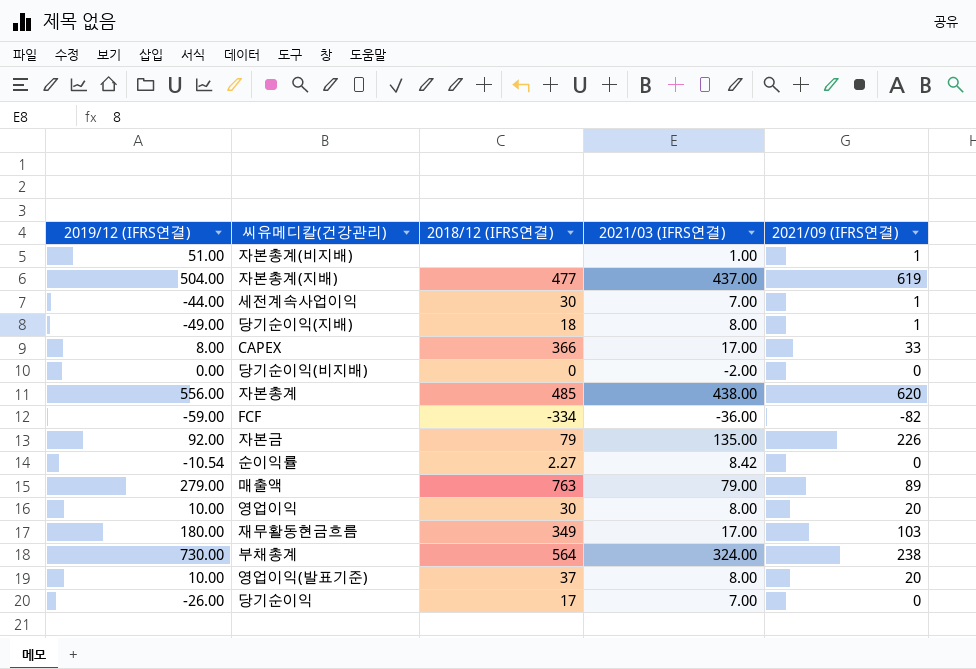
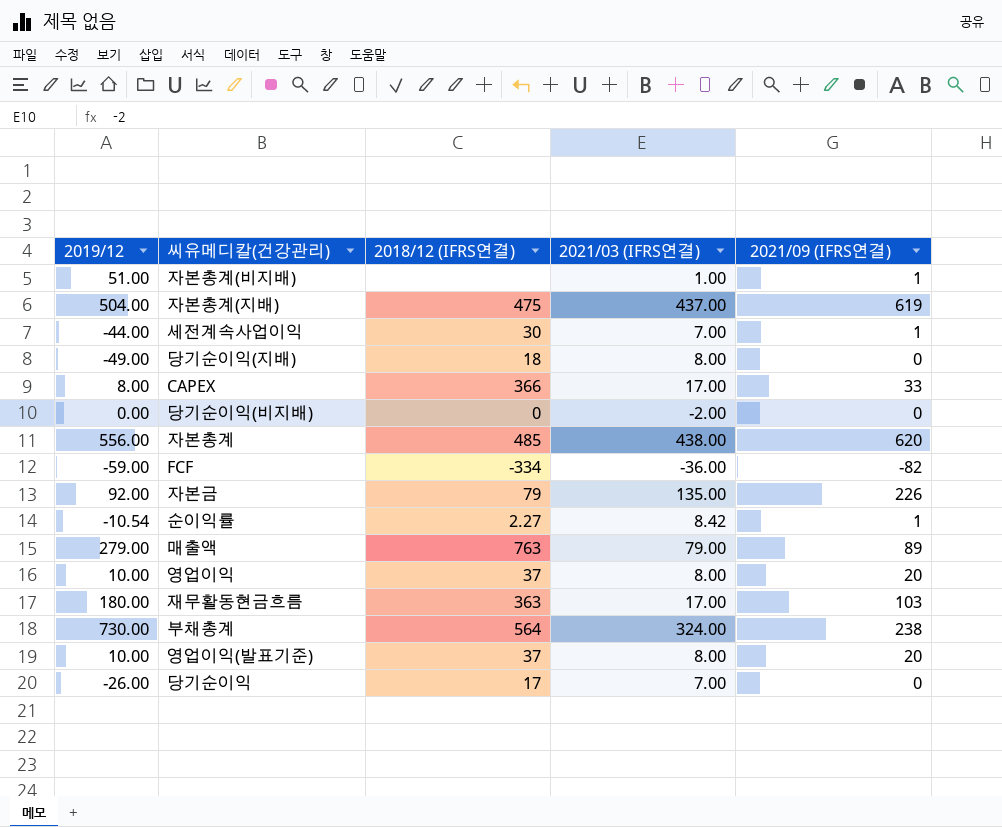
column name: 2019/12 (IFRS연결) -> 2019/12
자본총계(지배) | 2018/12 (IFRS연결): 477 -> 475
당기순이익(지배) | 2021/09 (IFRS연결): 1 -> 0
순이익률 | 2021/09 (IFRS연결): 0 -> 1
영업이익 | 2018/12 (IFRS연결): 30 -> 37
재무활동현금흐름 | 2018/12 (IFRS연결): 349 -> 363

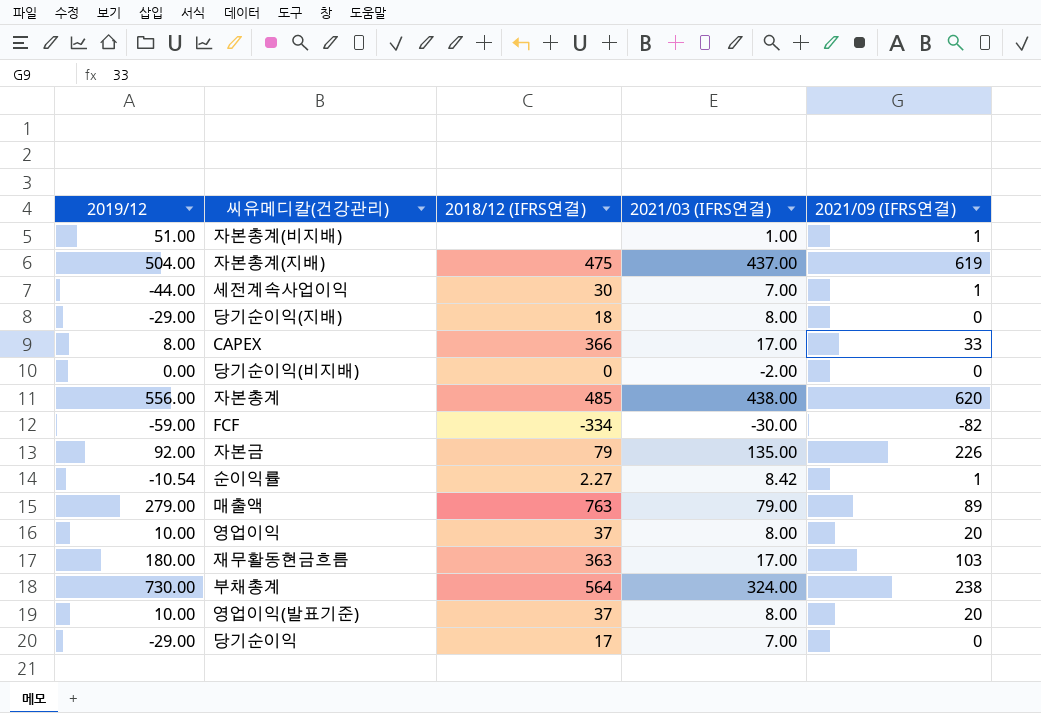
당기순이익(지배) | 2019/12: -49.00 -> -29.00
FCF | 2021/03 (IFRS연결): -36.00 -> -30.00
당기순이익 | 2019/12: -26.00 -> -29.00

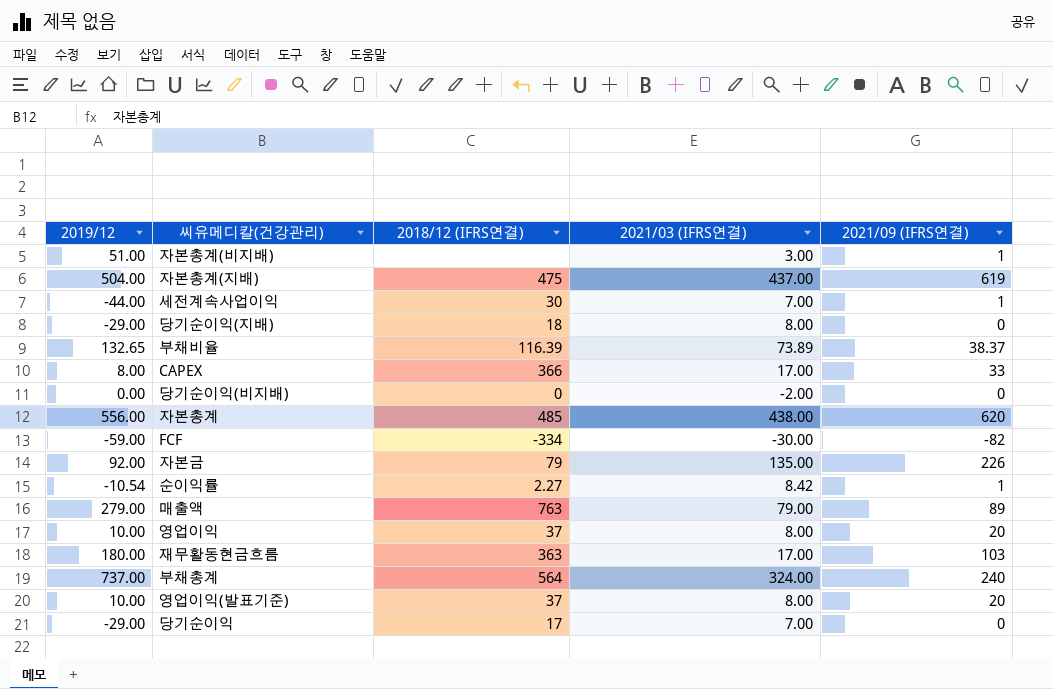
자본총계(비지배) | 2021/03 (IFRS연결): 1.00 -> 3.00
row 부채비율: none -> 132.65 | 116.39 | 73.89 | 38.37
부채총계 | 2019/12: 730.00 -> 737.00
부채총계 | 2021/09 (IFRS연결): 238 -> 240

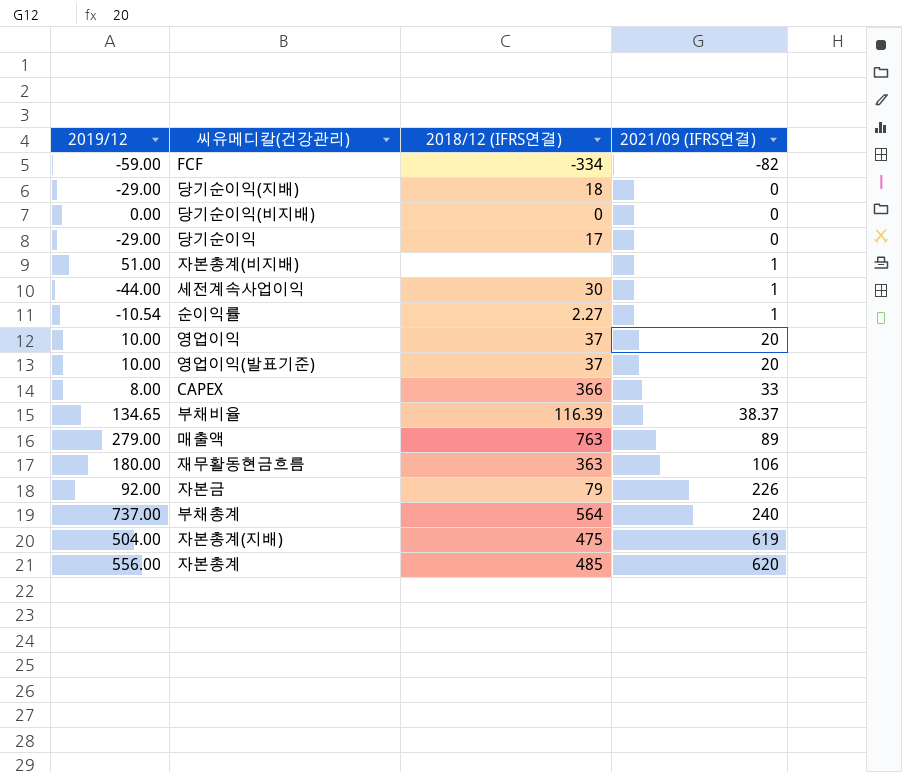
row order: none -> 2021/09 (IFRS연결) ascending
column 2021/03 (IFRS연결) | position: 4 -> none
부채비율 | 2019/12: 132.65 -> 134.65
재무활동현금흐름 | 2021/09 (IFRS연결): 103 -> 106

